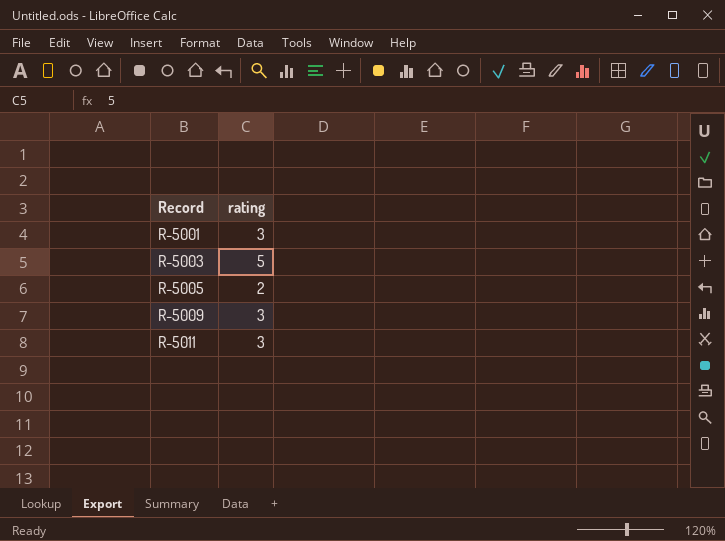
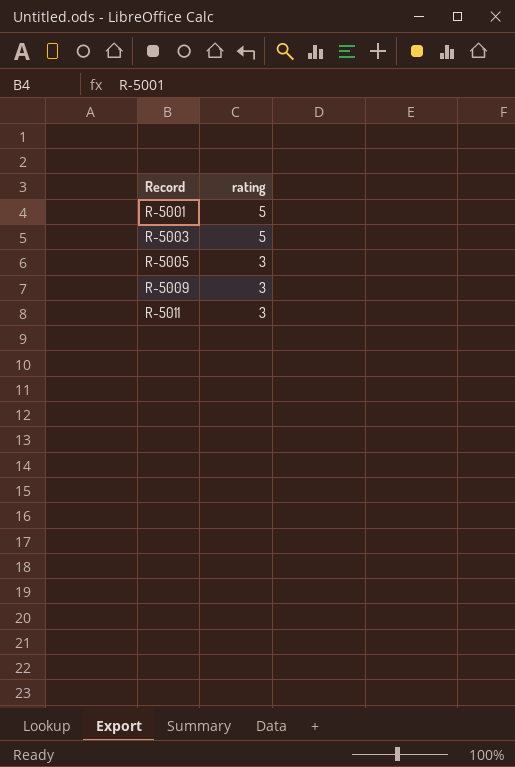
R-5001 | rating: 3 -> 5
R-5005 | rating: 2 -> 3

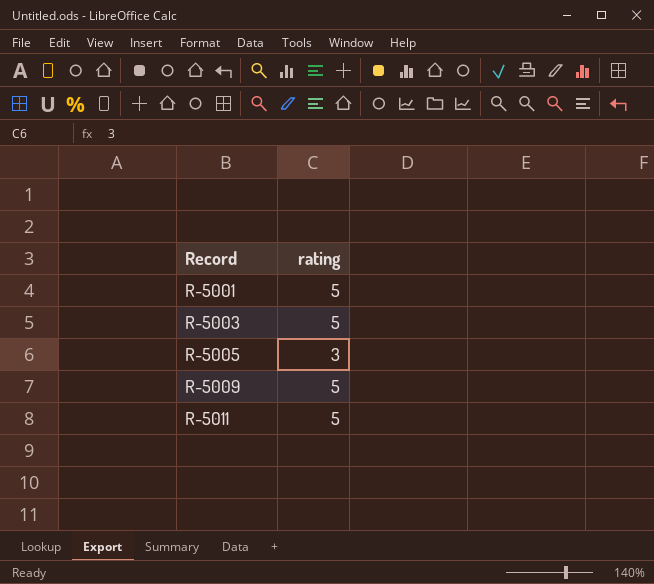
R-5009 | rating: 3 -> 5
R-5011 | rating: 3 -> 5

